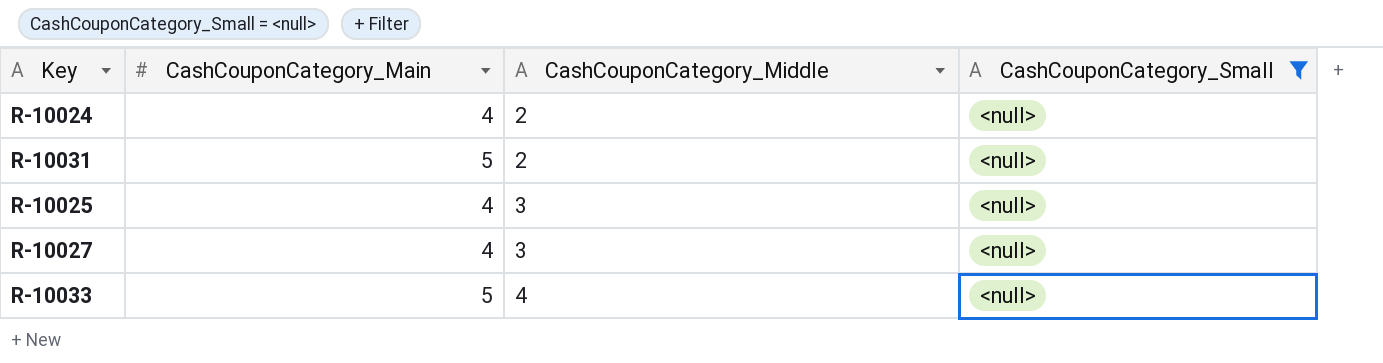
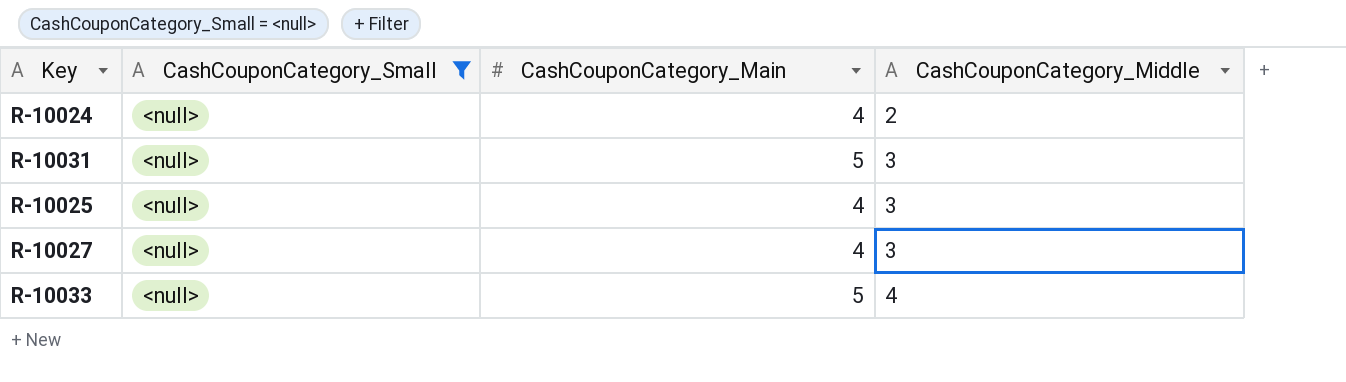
column CashCouponCategory_Small | position: 4 -> 2
R-10031 | CashCouponCategory_Middle: 2 -> 3

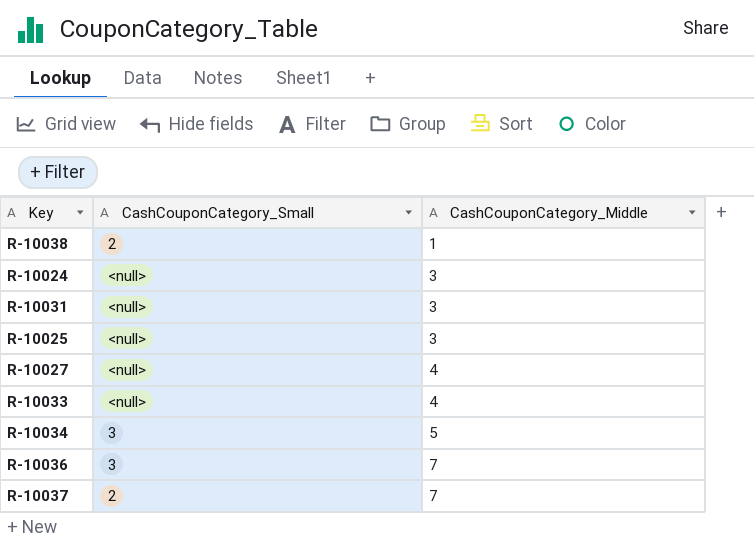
filter: CashCouponCategory_Small = <null> -> none
column CashCouponCategory_Main | position: 3 -> none
R-10024 | CashCouponCategory_Middle: 2 -> 3
R-10027 | CashCouponCategory_Middle: 3 -> 4

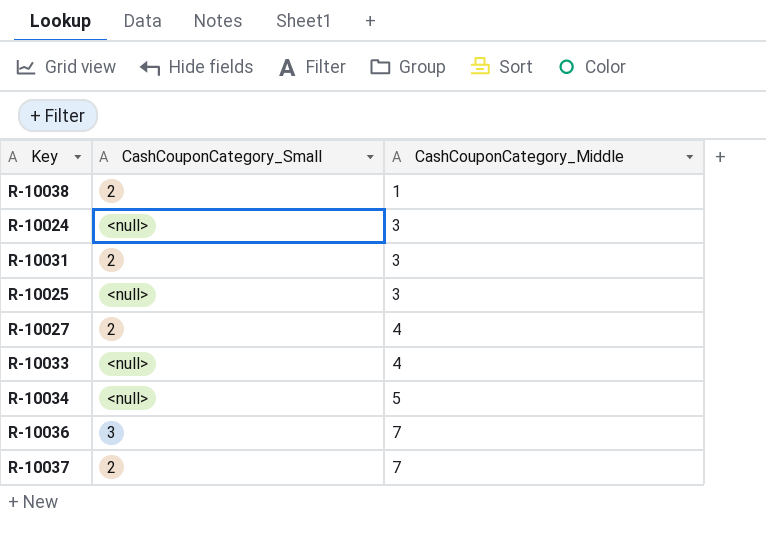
R-10031 | CashCouponCategory_Small: <null> -> 2
R-10027 | CashCouponCategory_Small: <null> -> 2
R-10034 | CashCouponCategory_Small: 3 -> <null>

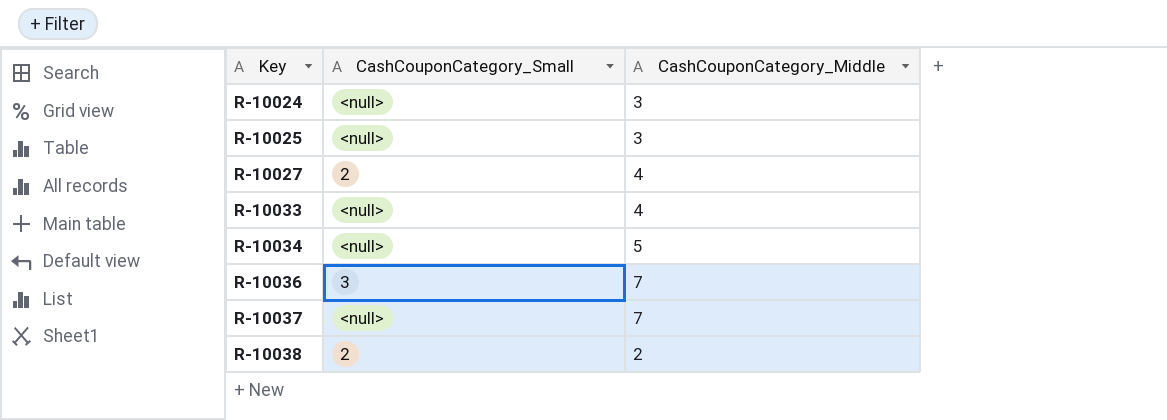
row order: CashCouponCategory_Middle ascending -> Key ascending
row R-10031: 2 | 3 -> none
R-10037 | CashCouponCategory_Small: 2 -> <null>
R-10038 | CashCouponCategory_Middle: 1 -> 2

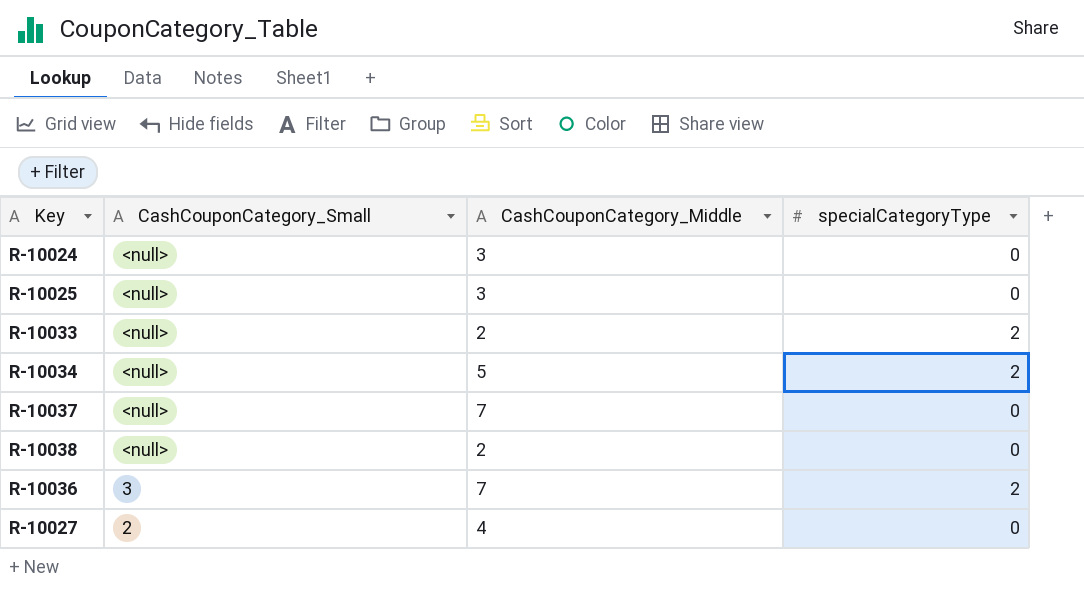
row order: Key ascending -> CashCouponCategory_Small descending
column specialCategoryType | position: none -> 4
R-10033 | CashCouponCategory_Middle: 4 -> 2
R-10038 | CashCouponCategory_Small: 2 -> <null>

